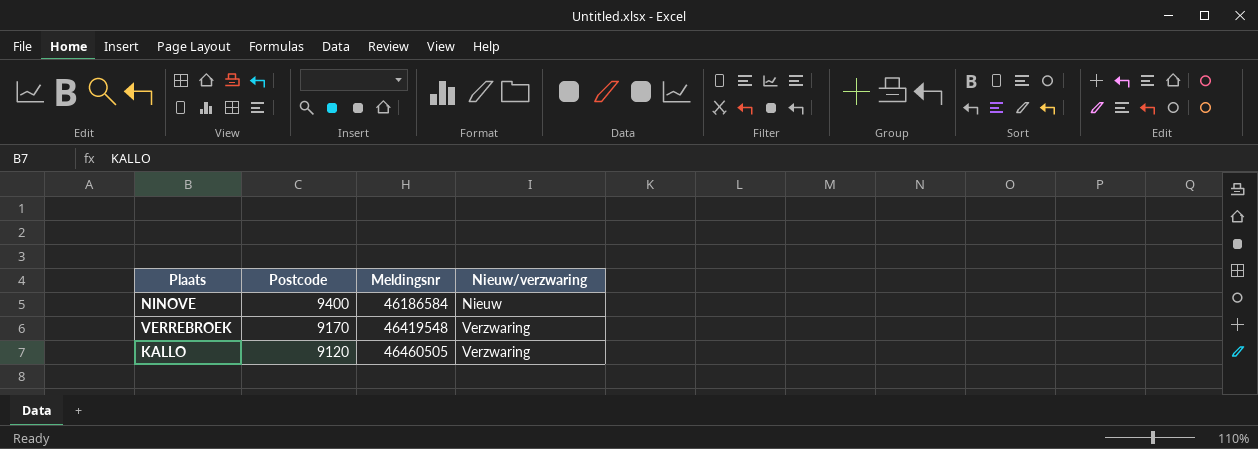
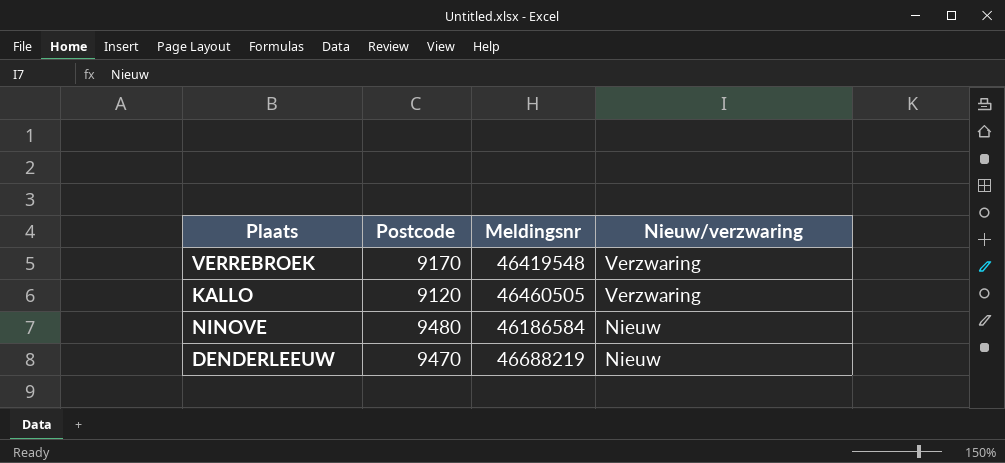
row order: Postcode descending -> Nieuw/verzwaring descending
NINOVE | Postcode: 9400 -> 9480
row DENDERLEEUW: none -> 9470 | 46688219 | Nieuw

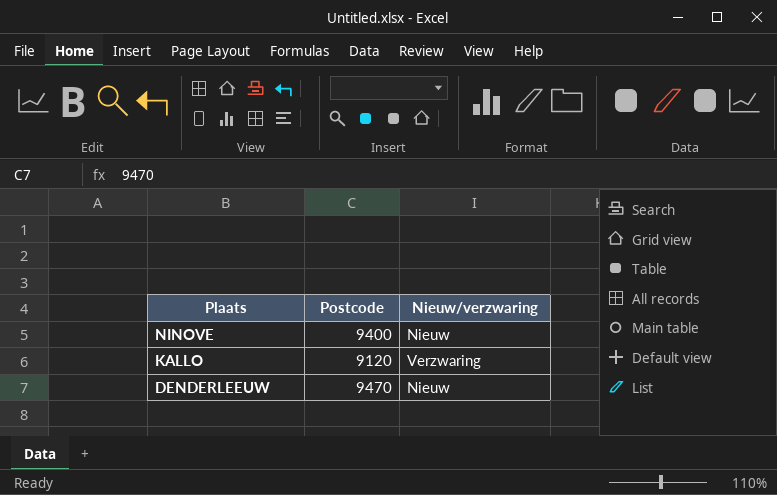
row order: Nieuw/verzwaring descending -> Plaats descending
column Meldingsnr | position: 3 -> none
row VERREBROEK: 9170 | 46419548 | Verzwaring -> none
NINOVE | Postcode: 9480 -> 9400

